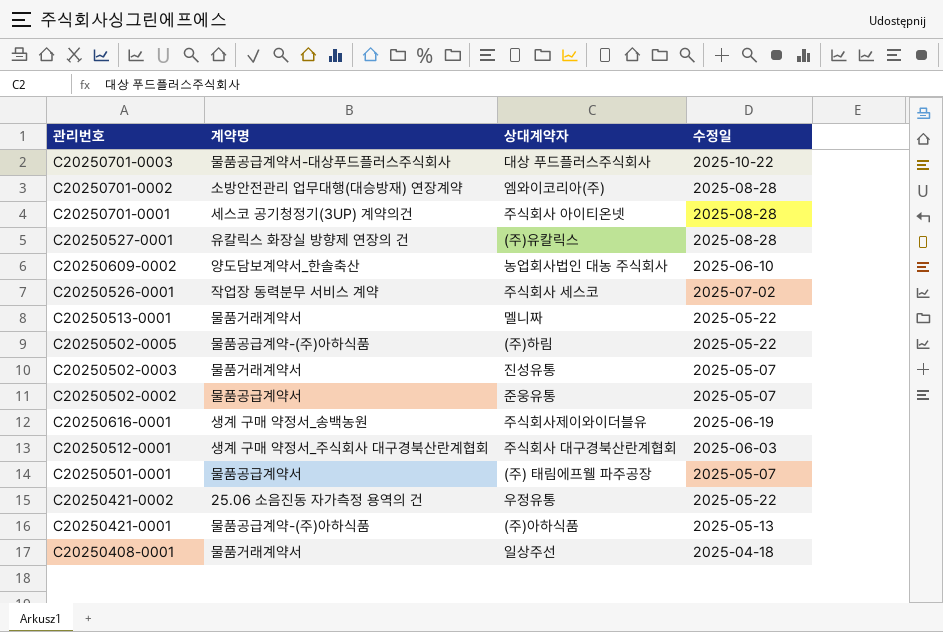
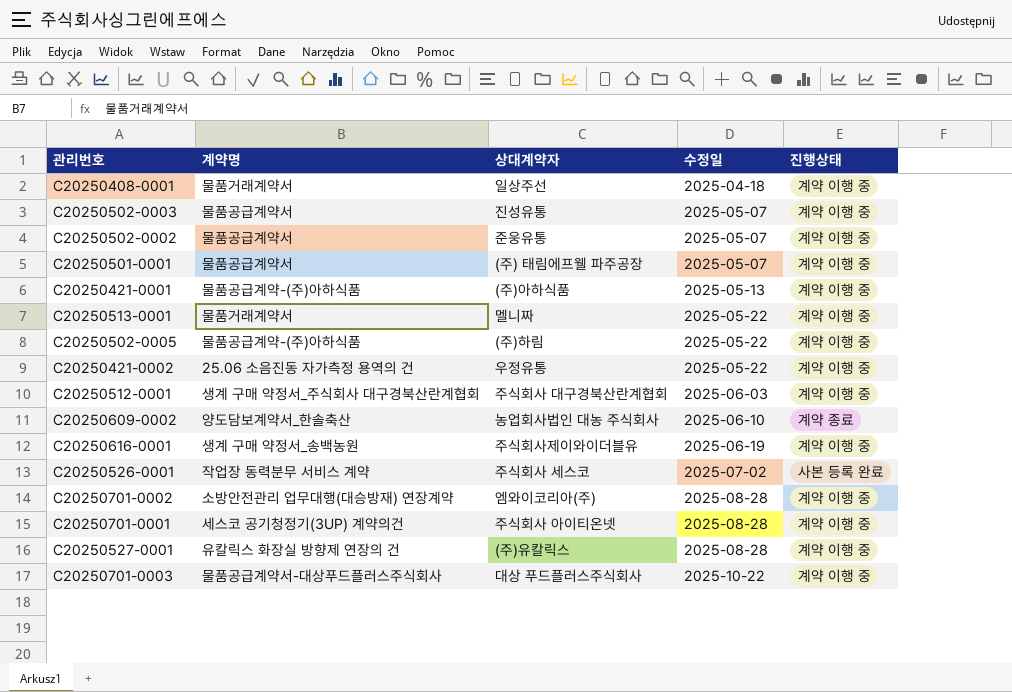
row order: none -> 수정일 ascending
column 진행상태 | position: none -> 5
C20250502-0003 | 계약명: 물품거래계약서 -> 물품공급계약서

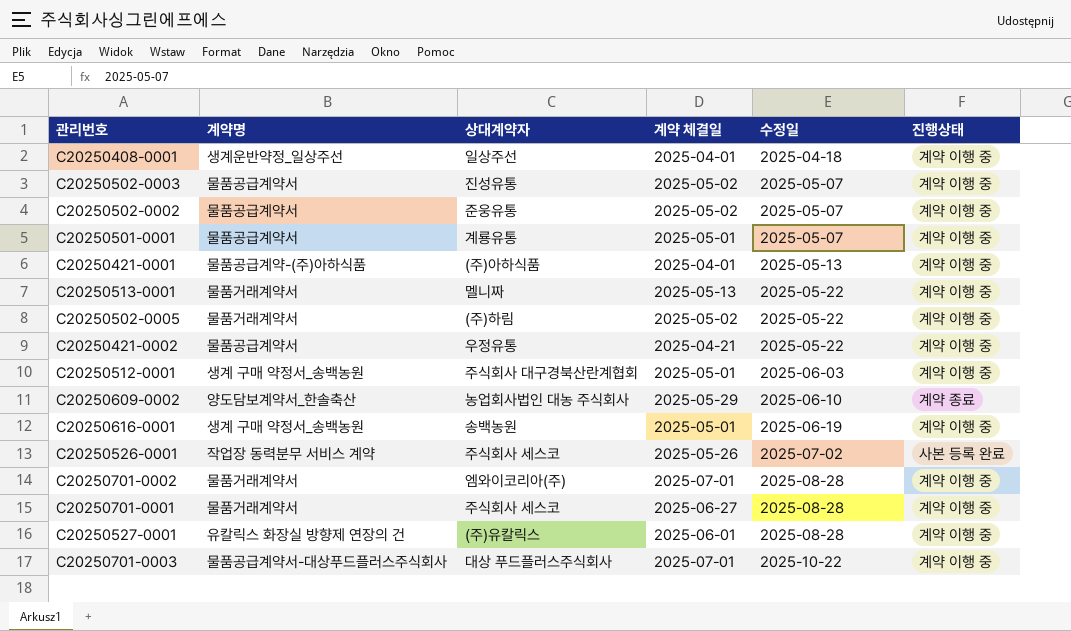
column 계약 체결일 | position: none -> 4
C20250408-0001 | 계약명: 물품거래계약서 -> 생계운반약정_일상주선
C20250501-0001 | 상대계약자: (주) 태림에프웰 파주공장 -> 계룡유통
C20250502-0005 | 계약명: 물품공급계약-(주)아하식품 -> 물품거래계약서
C20250421-0002 | 계약명: 25.06 소음진동 자가측정 용역의 건 -> 물품공급계약서
C20250512-0001 | 계약명: 생계 구매 약정서_주식회사 대구경북산란계협회 -> 생계 구매 약정서_송백농원
C20250616-0001 | 상대계약자: 주식회사제이와이더블유 -> 송백농원
C20250701-0002 | 계약명: 소방안전관리 업무대행(대승방재) 연장계약 -> 물품거래계약서
C20250701-0001 | 계약명: 세스코 공기청정기(3UP) 계약의건 -> 물품거래계약서
C20250701-0001 | 상대계약자: 주식회사 아이티온넷 -> 주식회사 세스코

